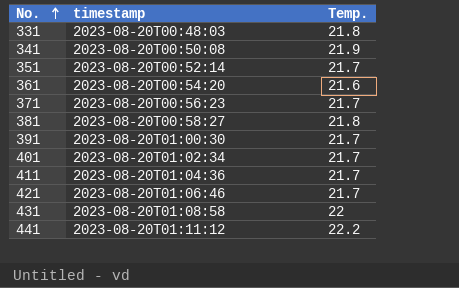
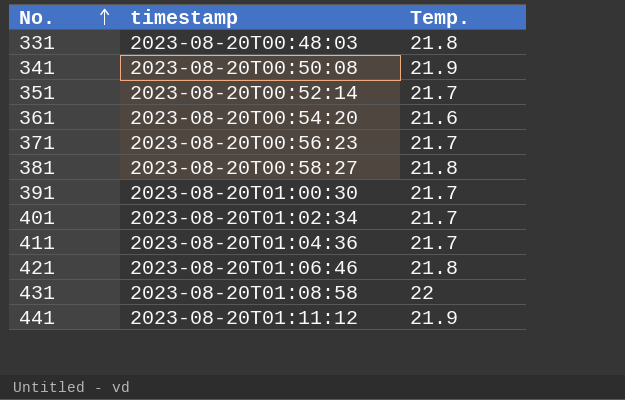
421 | Temp.: 21.7 -> 21.8
441 | Temp.: 22.2 -> 21.9

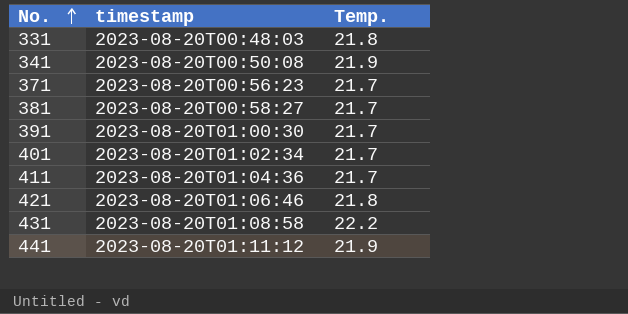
row 351: 2023-08-20T00:52:14 | 21.7 -> none
row 361: 2023-08-20T00:54:20 | 21.6 -> none
381 | Temp.: 21.8 -> 21.7
431 | Temp.: 22 -> 22.2

